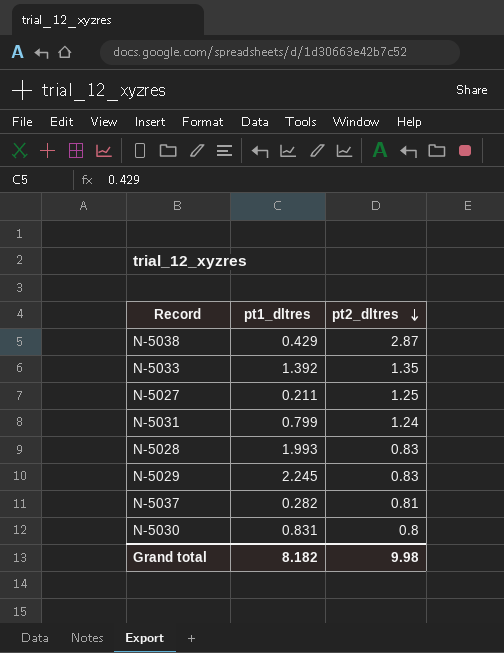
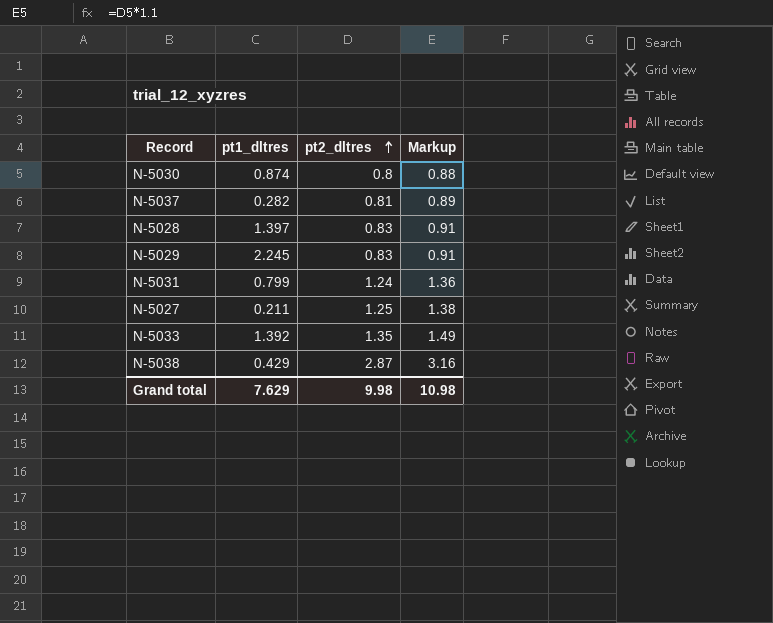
row order: pt2_dltres descending -> pt2_dltres ascending
column Markup | formula: none -> [pt2_dltres] * 1.1
N-5030 | pt1_dltres: 0.831 -> 0.874
N-5028 | pt1_dltres: 1.993 -> 1.397
Grand total | pt1_dltres: 8.182 -> 7.629

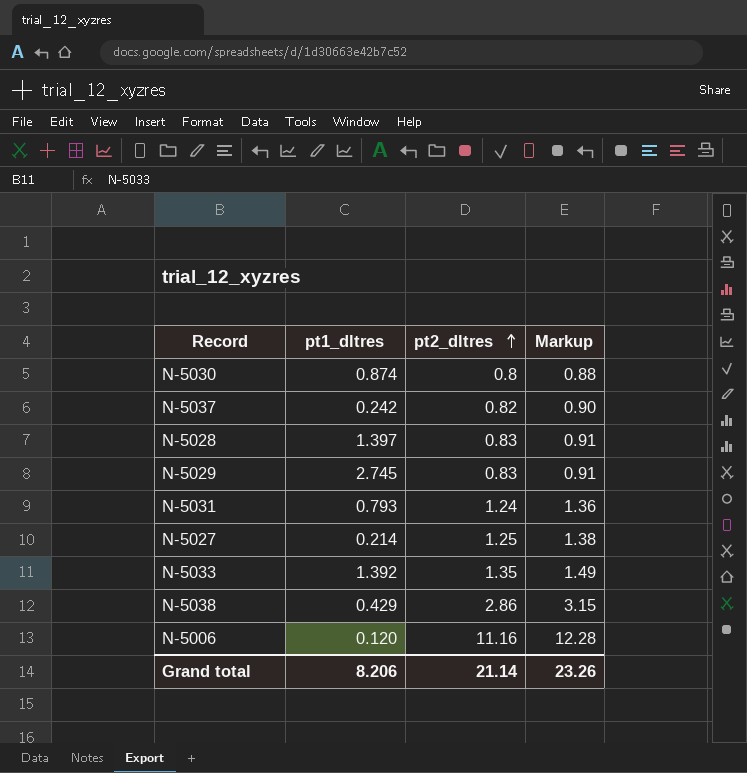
N-5037 | pt1_dltres: 0.282 -> 0.242
N-5037 | pt2_dltres: 0.81 -> 0.82
N-5037 | Markup: 0.89 -> 0.90
N-5029 | pt1_dltres: 2.245 -> 2.745
N-5031 | pt1_dltres: 0.799 -> 0.793
N-5027 | pt1_dltres: 0.211 -> 0.214
N-5038 | pt2_dltres: 2.87 -> 2.86
N-5038 | Markup: 3.16 -> 3.15
row N-5006: none -> 0.120 | 11.16 | 12.28
Grand total | pt1_dltres: 7.629 -> 8.206
Grand total | pt2_dltres: 9.98 -> 21.14
Grand total | Markup: 10.98 -> 23.26

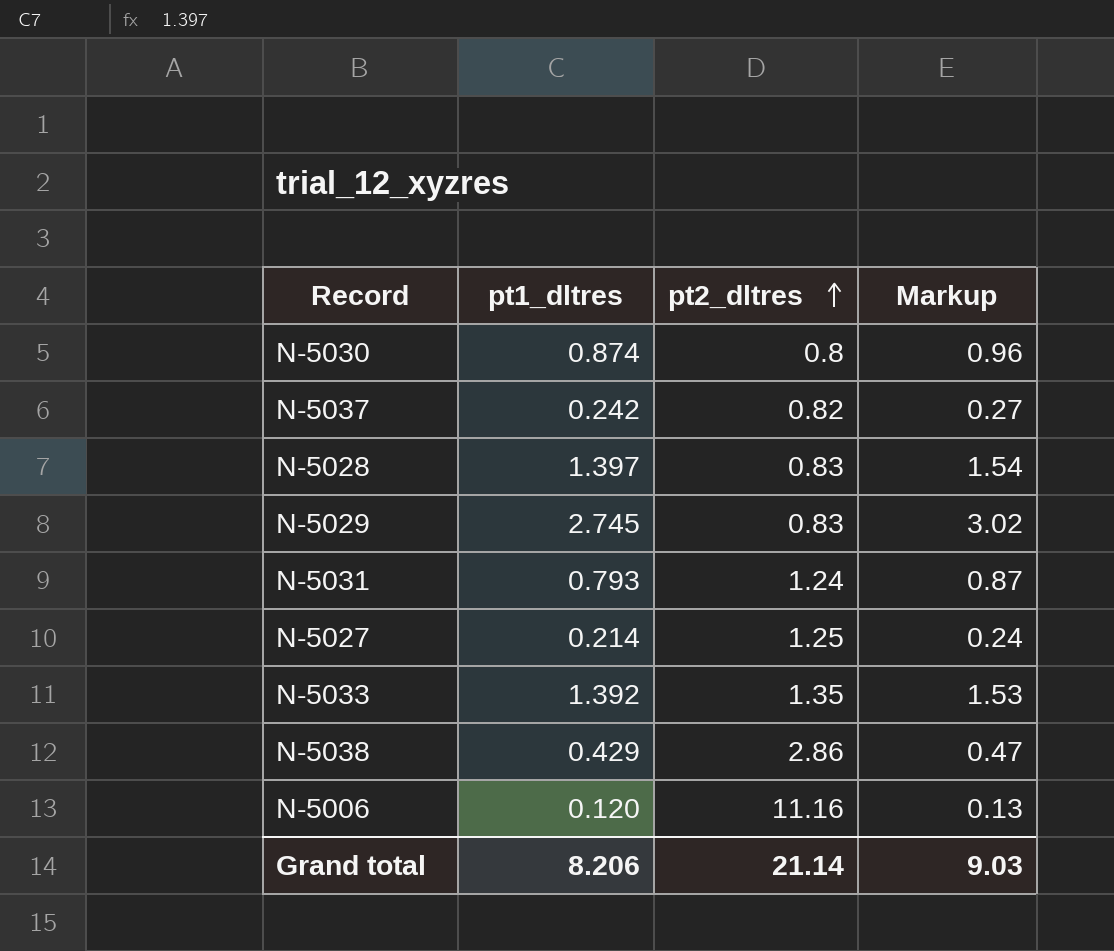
column Markup | formula: [pt2_dltres] * 1.1 -> [pt1_dltres] * 1.1
Grand total | Markup: 23.26 -> 9.03

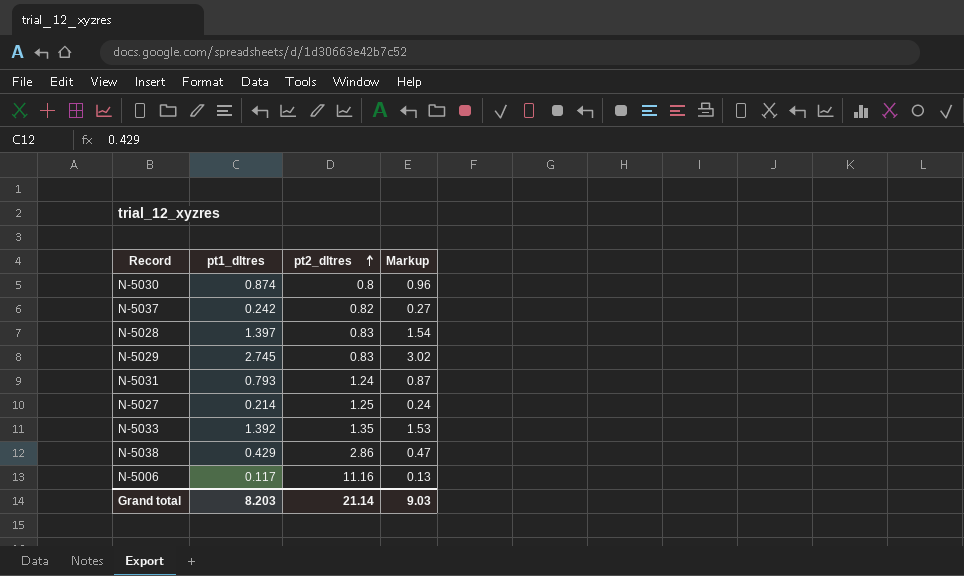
N-5006 | pt1_dltres: 0.120 -> 0.117
Grand total | pt1_dltres: 8.206 -> 8.203

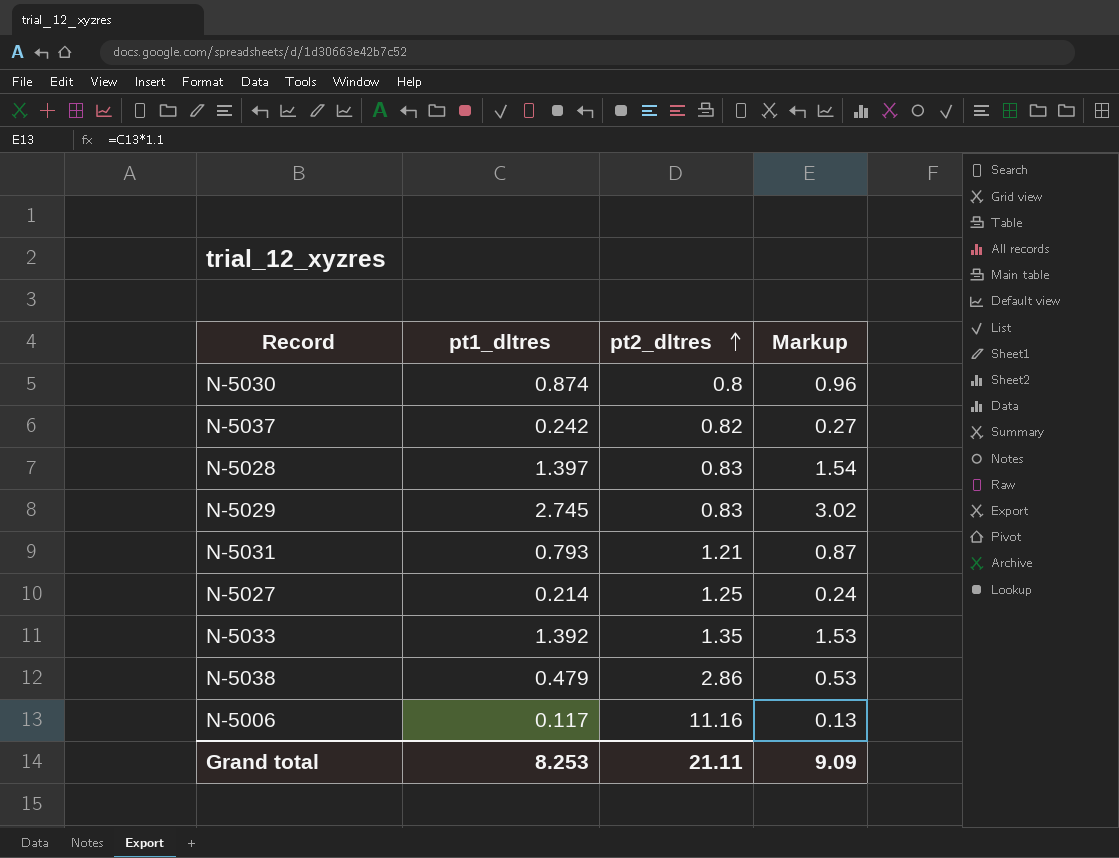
N-5031 | pt2_dltres: 1.24 -> 1.21
N-5038 | pt1_dltres: 0.429 -> 0.479
N-5038 | Markup: 0.47 -> 0.53
Grand total | pt1_dltres: 8.203 -> 8.253
Grand total | pt2_dltres: 21.14 -> 21.11
Grand total | Markup: 9.03 -> 9.09

